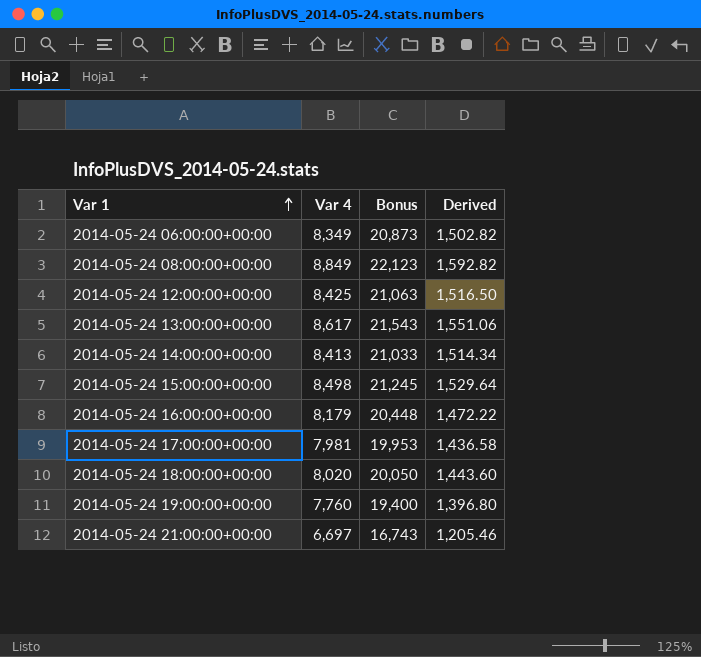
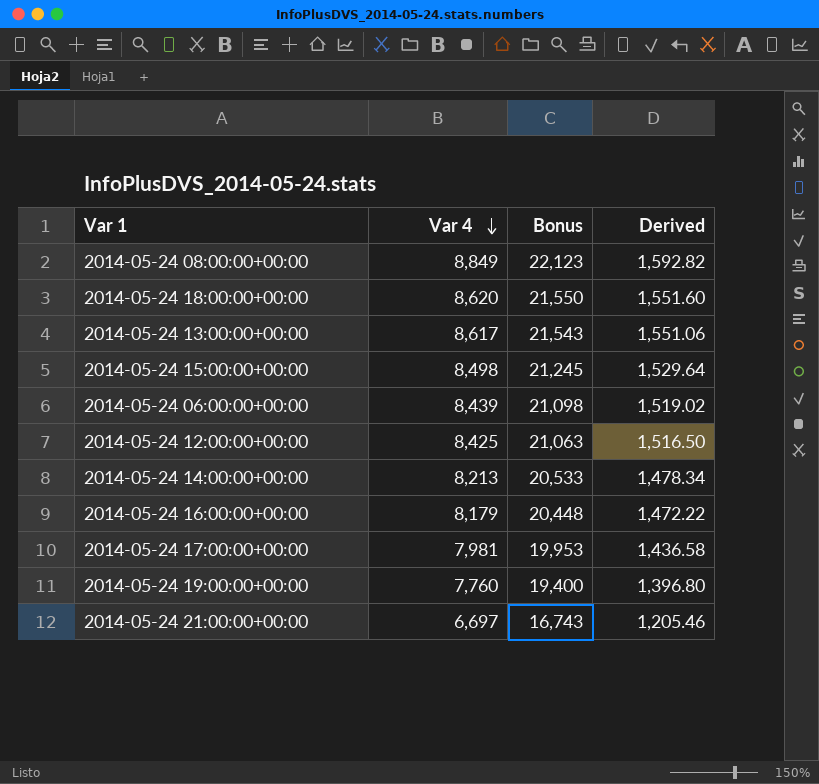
row order: Var 1 ascending -> Var 4 descending
2014-05-24 18:00:00+00:00 | Var 4: 8,020 -> 8,620
2014-05-24 18:00:00+00:00 | Bonus: 20,050 -> 21,550
2014-05-24 18:00:00+00:00 | Derived: 1,443.60 -> 1,551.60
2014-05-24 06:00:00+00:00 | Var 4: 8,349 -> 8,439
2014-05-24 06:00:00+00:00 | Bonus: 20,873 -> 21,098
2014-05-24 06:00:00+00:00 | Derived: 1,502.82 -> 1,519.02
2014-05-24 14:00:00+00:00 | Var 4: 8,413 -> 8,213
2014-05-24 14:00:00+00:00 | Bonus: 21,033 -> 20,533
2014-05-24 14:00:00+00:00 | Derived: 1,514.34 -> 1,478.34

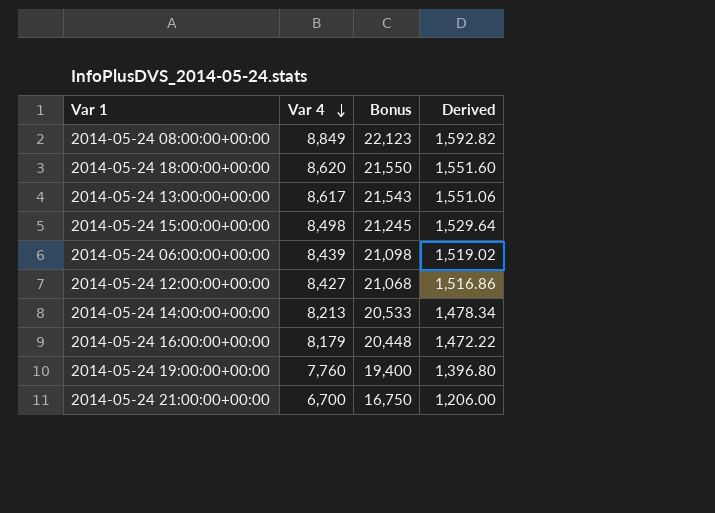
row 2014-05-24 17:00:00+00:00: 7,981 | 19,953 | 1,436.58 -> none
2014-05-24 12:00:00+00:00 | Var 4: 8,425 -> 8,427
2014-05-24 12:00:00+00:00 | Bonus: 21,063 -> 21,068
2014-05-24 12:00:00+00:00 | Derived: 1,516.50 -> 1,516.86
2014-05-24 21:00:00+00:00 | Var 4: 6,697 -> 6,700
2014-05-24 21:00:00+00:00 | Bonus: 16,743 -> 16,750
2014-05-24 21:00:00+00:00 | Derived: 1,205.46 -> 1,206.00

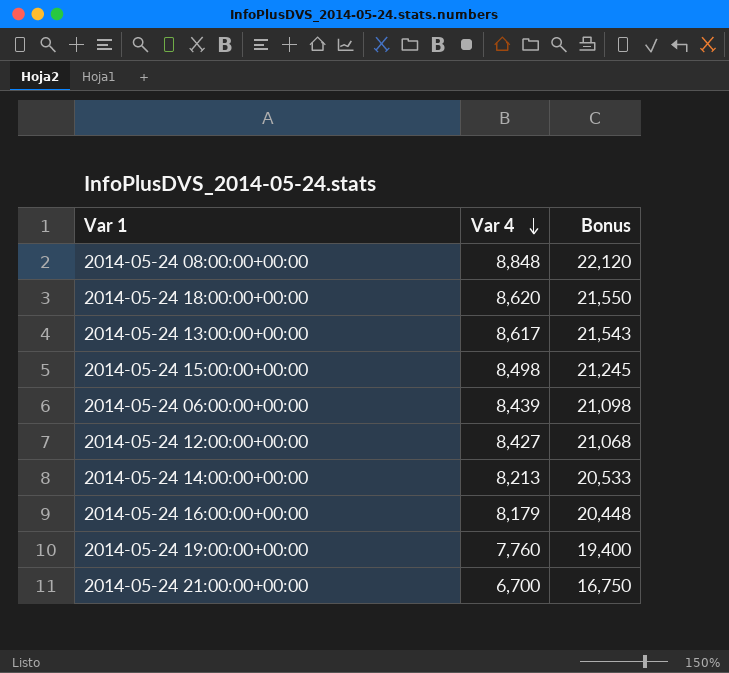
column Derived | formula: [Var 4] * 0.18 -> none
2014-05-24 08:00:00+00:00 | Var 4: 8,849 -> 8,848
2014-05-24 08:00:00+00:00 | Bonus: 22,123 -> 22,120

